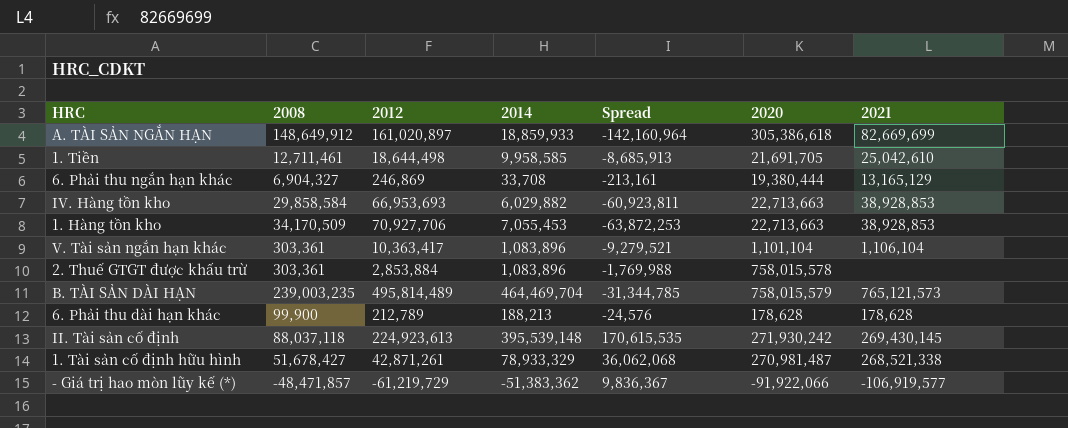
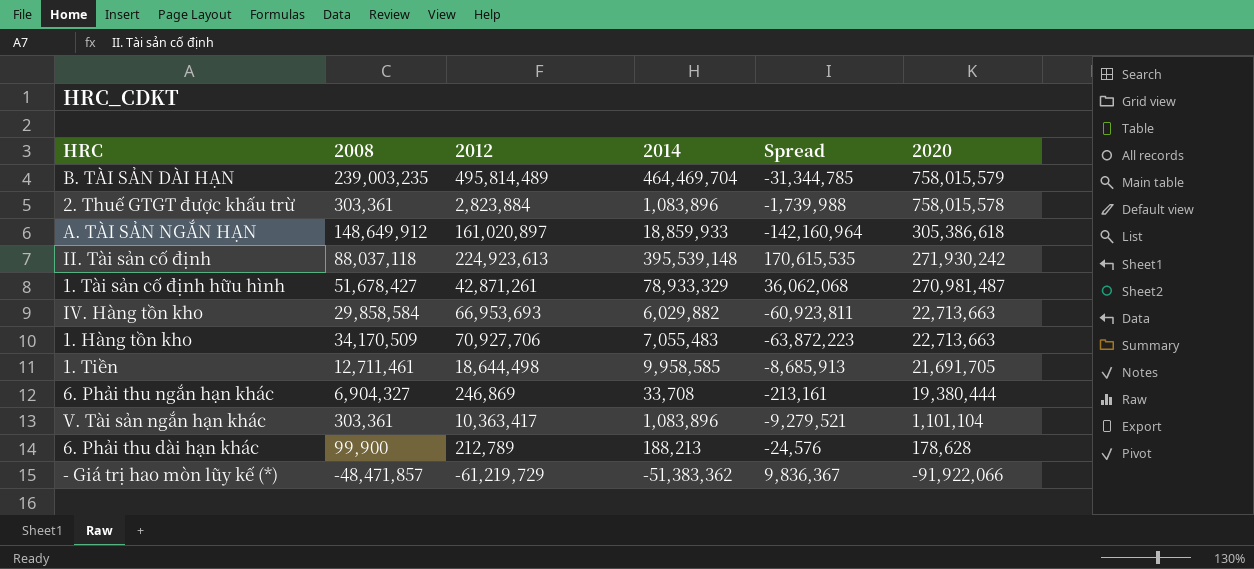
row order: none -> 2020 descending
column 2021 | position: 7 -> none
2. Thuế GTGT được khấu trừ | 2012: 2,853,884 -> 2,823,884
2. Thuế GTGT được khấu trừ | Spread: -1,769,988 -> -1,739,988
1. Hàng tồn kho | 2014: 7,055,453 -> 7,055,483
1. Hàng tồn kho | Spread: -63,872,253 -> -63,872,223

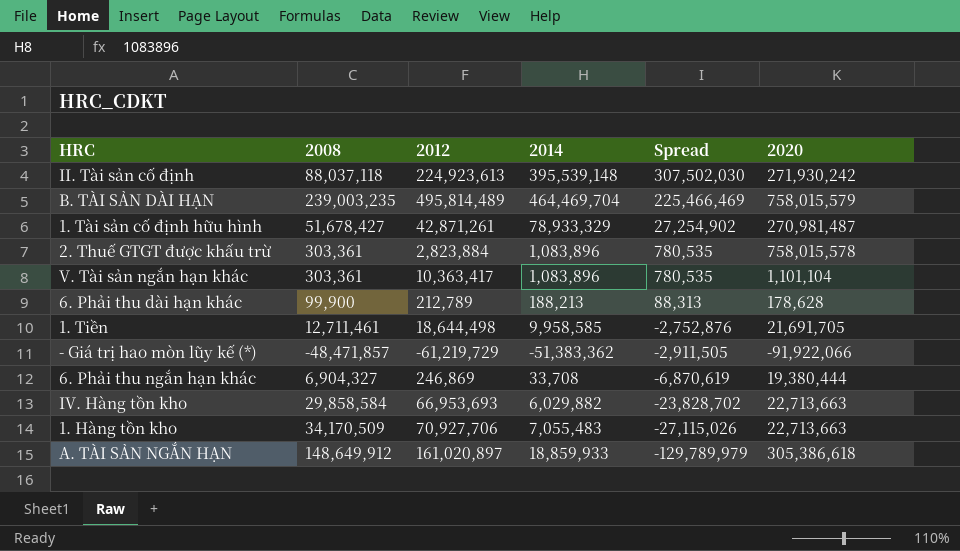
row order: 2020 descending -> Spread descending
column Spread | formula: [2014] - [2012] -> [2014] - [2008]

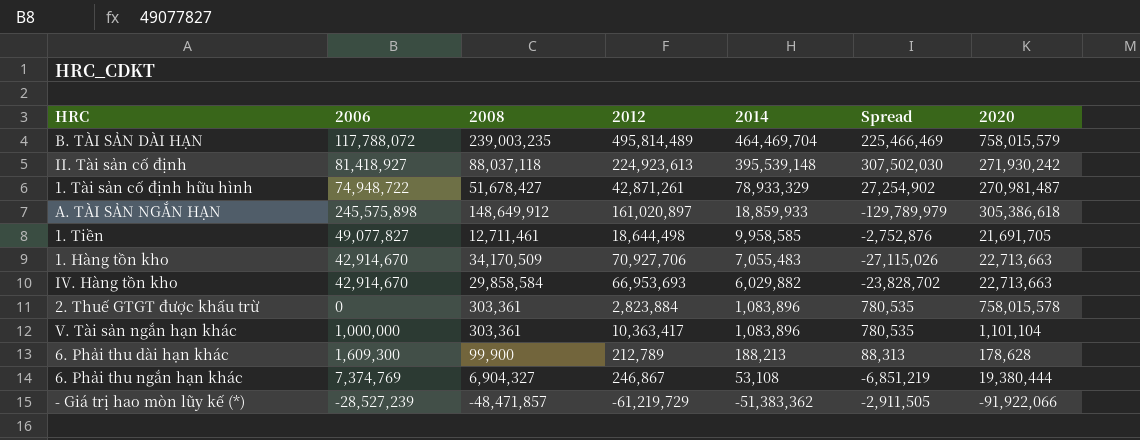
row order: Spread descending -> 2014 descending
column 2006 | position: none -> 2
6. Phải thu ngắn hạn khác | 2012: 246,869 -> 246,867
6. Phải thu ngắn hạn khác | 2014: 33,708 -> 53,108
6. Phải thu ngắn hạn khác | Spread: -6,870,619 -> -6,851,219

